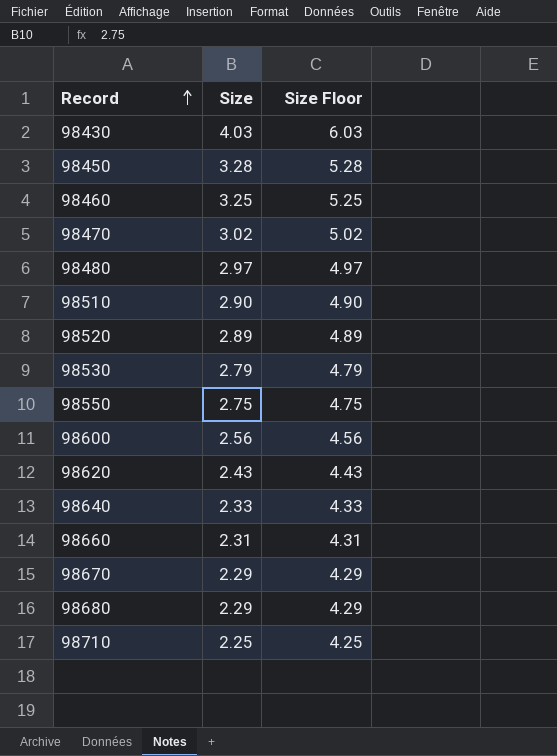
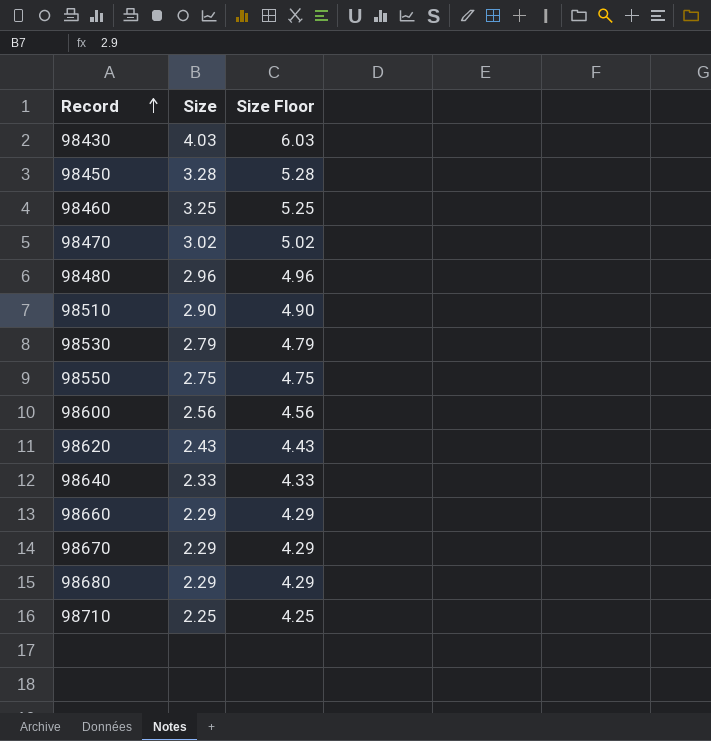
row 98520: 2.89 | 4.89 -> none
98480 | Size: 2.97 -> 2.96
98480 | Size Floor: 4.97 -> 4.96
98660 | Size: 2.31 -> 2.29
98660 | Size Floor: 4.31 -> 4.29

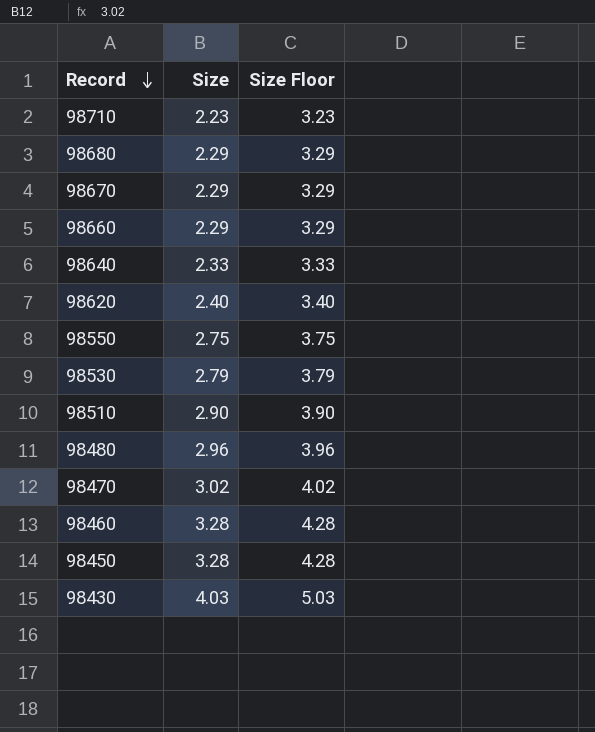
row order: Record ascending -> Record descending
column Size Floor | formula: [Size] + 2 -> [Size] + 1
row 98600: 2.56 | 4.56 -> none
98710 | Size: 2.25 -> 2.23
98620 | Size: 2.43 -> 2.40
98460 | Size: 3.25 -> 3.28

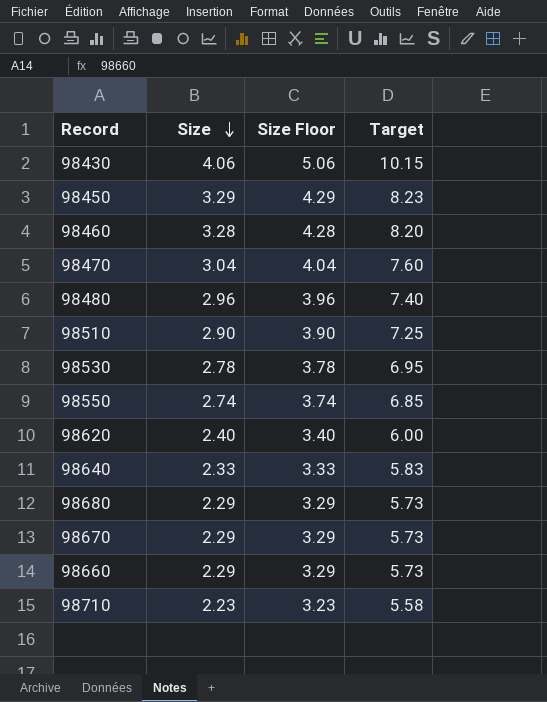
row order: Record descending -> Size descending
column Target | formula: none -> [Size] * 2.5
98430 | Size: 4.03 -> 4.06
98430 | Size Floor: 5.03 -> 5.06
98450 | Size: 3.28 -> 3.29
98450 | Size Floor: 4.28 -> 4.29
98470 | Size: 3.02 -> 3.04
98470 | Size Floor: 4.02 -> 4.04
98530 | Size: 2.79 -> 2.78
98530 | Size Floor: 3.79 -> 3.78
98550 | Size: 2.75 -> 2.74
98550 | Size Floor: 3.75 -> 3.74

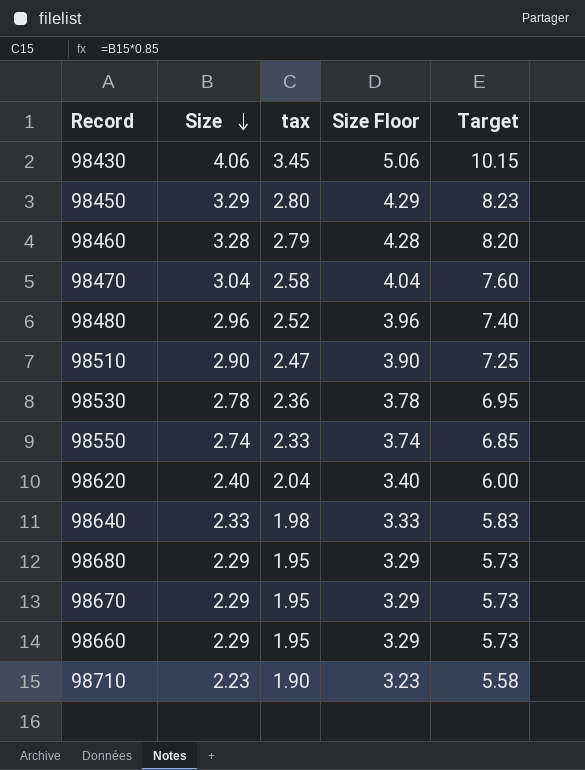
column tax | formula: none -> [Size] * 0.85

